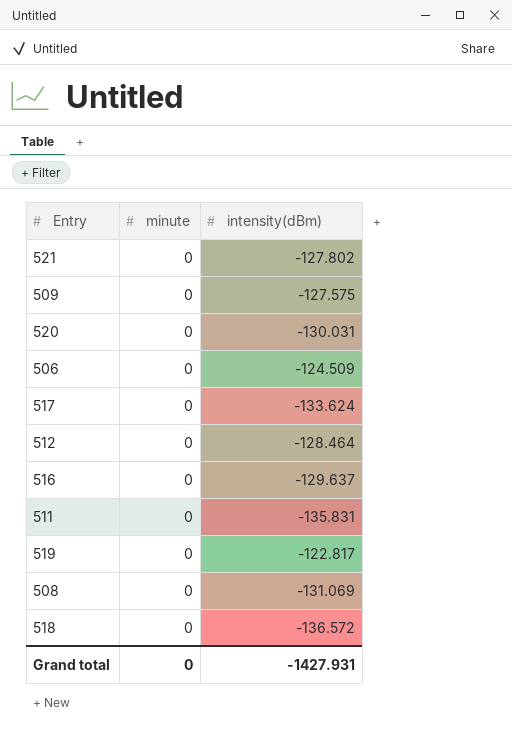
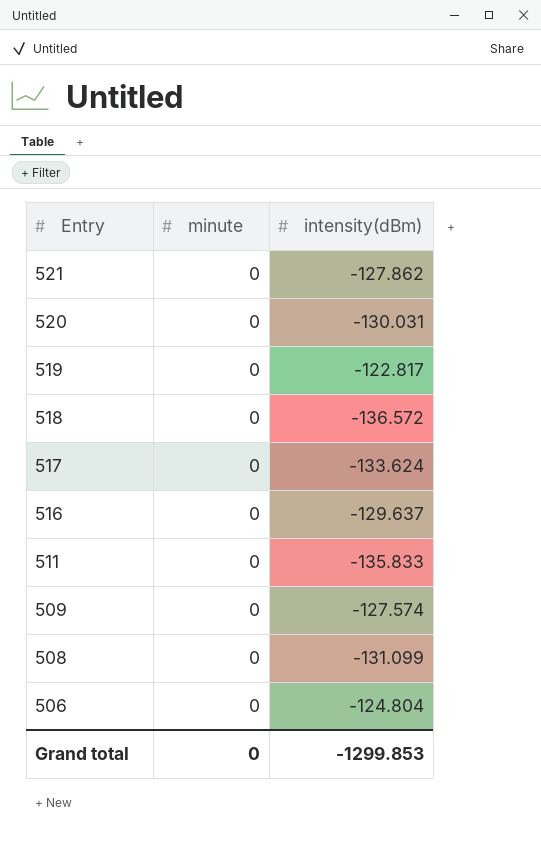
row order: none -> Entry descending
row 512: 0 | -128.464 -> none
521 | intensity(dBm): -127.802 -> -127.862
511 | intensity(dBm): -135.831 -> -135.833
509 | intensity(dBm): -127.575 -> -127.574
508 | intensity(dBm): -131.069 -> -131.099
506 | intensity(dBm): -124.509 -> -124.804
Grand total | intensity(dBm): -1427.931 -> -1299.853

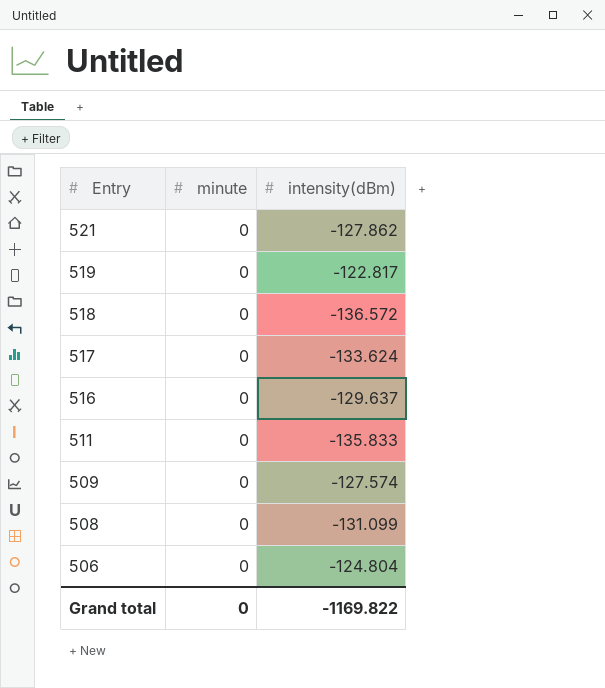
row 520: 0 | -130.031 -> none
Grand total | intensity(dBm): -1299.853 -> -1169.822

